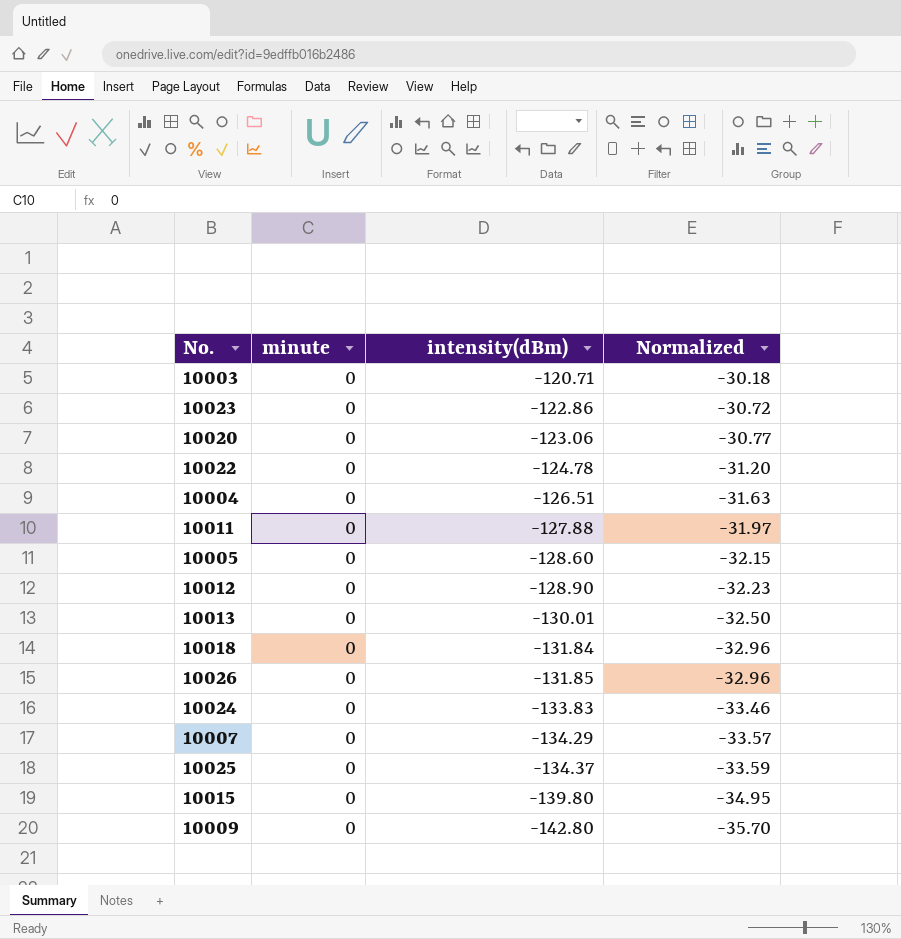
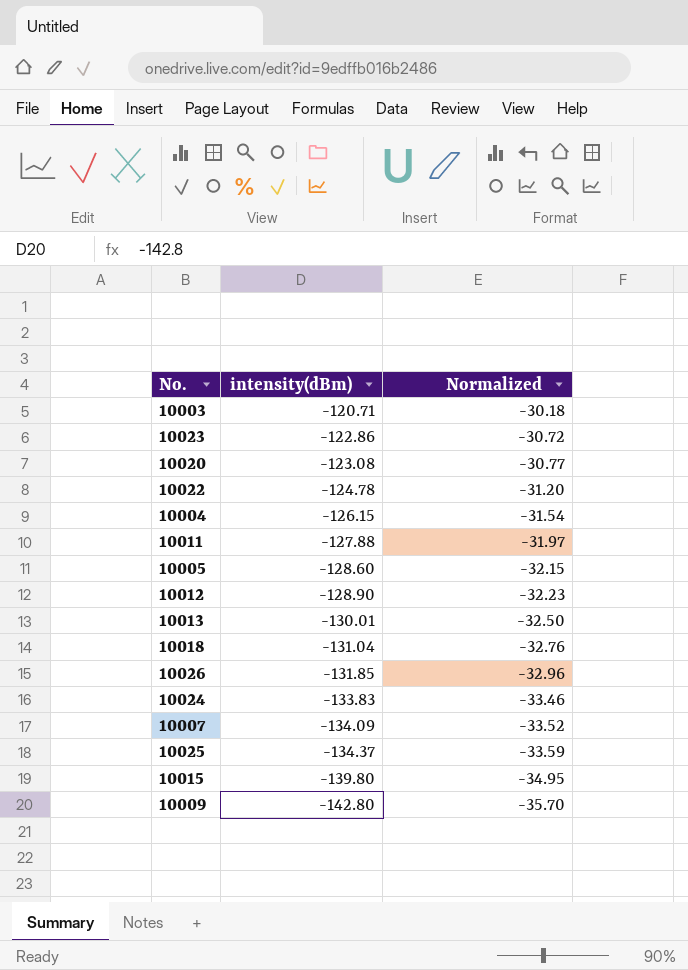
column minute | position: 2 -> none
10020 | intensity(dBm): -123.06 -> -123.08
10004 | intensity(dBm): -126.51 -> -126.15
10004 | Normalized: -31.63 -> -31.54
10018 | intensity(dBm): -131.84 -> -131.04
10018 | Normalized: -32.96 -> -32.76
10007 | intensity(dBm): -134.29 -> -134.09
10007 | Normalized: -33.57 -> -33.52

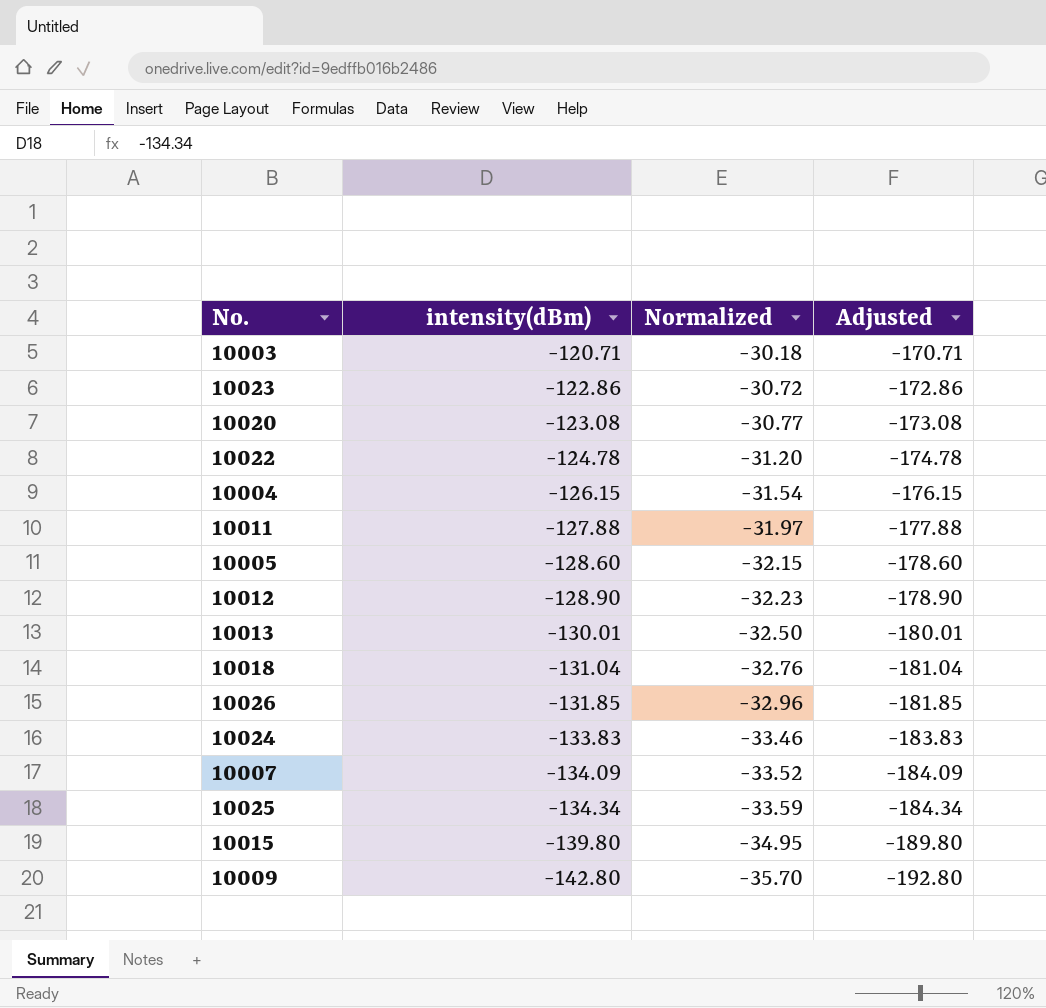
column Adjusted | formula: none -> [intensity(dBm)] - 50
10025 | intensity(dBm): -134.37 -> -134.34

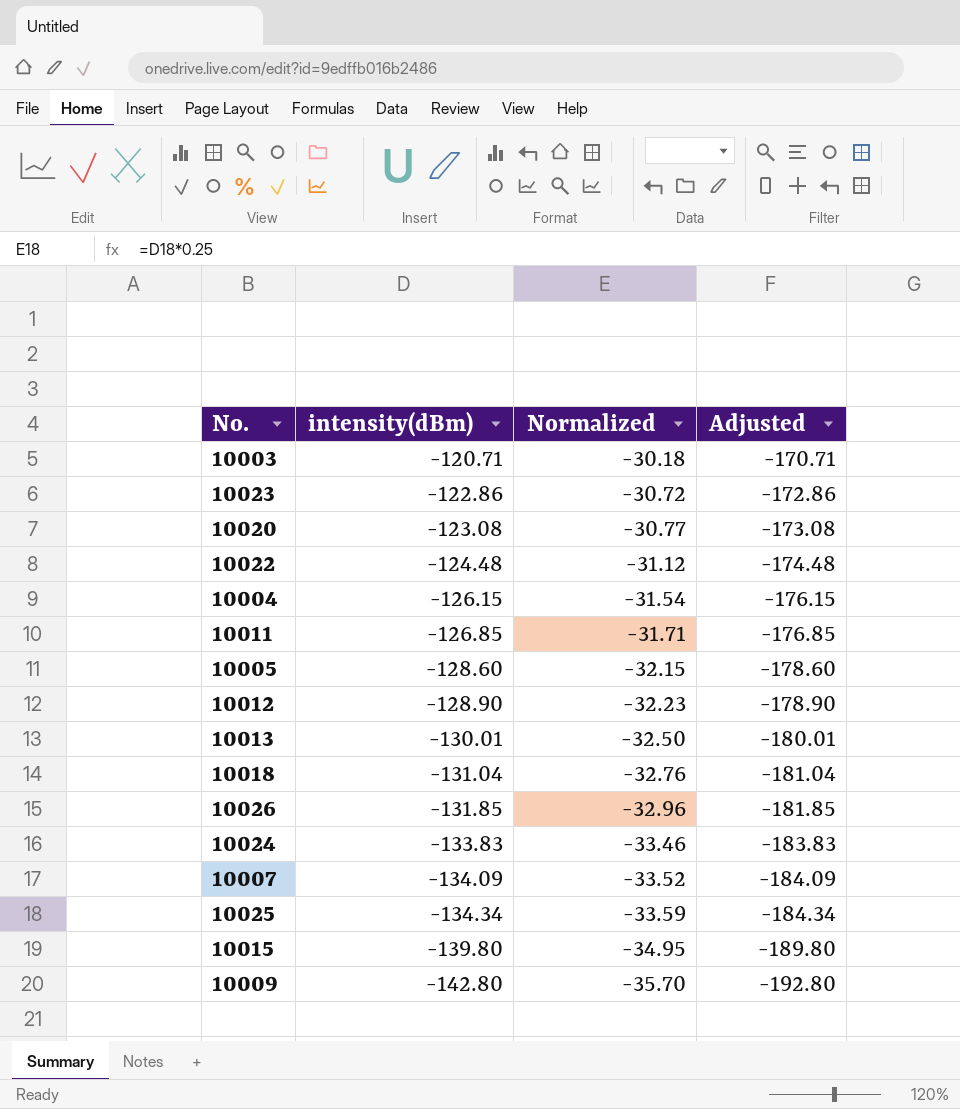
10022 | intensity(dBm): -124.78 -> -124.48
10022 | Normalized: -31.20 -> -31.12
10022 | Adjusted: -174.78 -> -174.48
10011 | intensity(dBm): -127.88 -> -126.85
10011 | Normalized: -31.97 -> -31.71
10011 | Adjusted: -177.88 -> -176.85

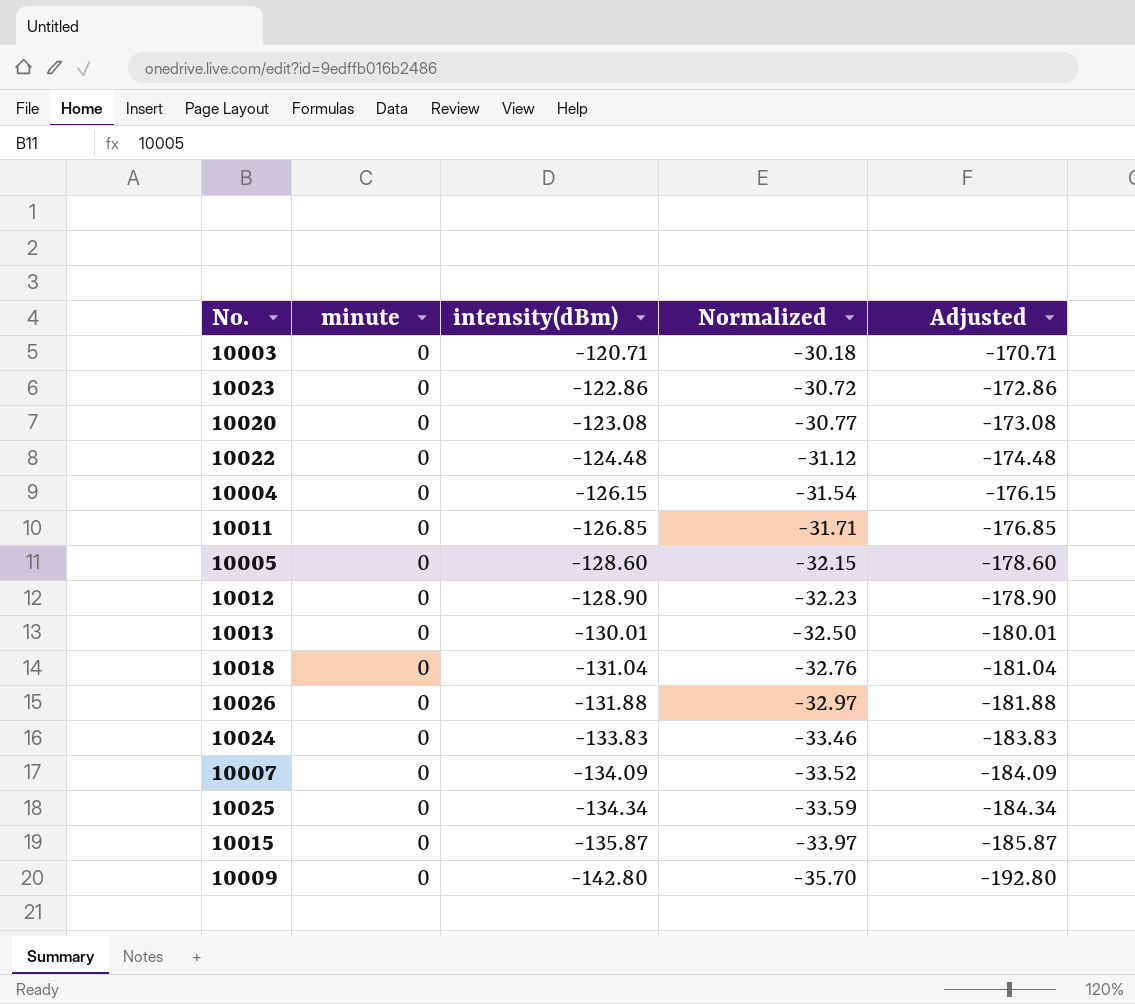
column minute | position: none -> 2
10026 | intensity(dBm): -131.85 -> -131.88
10026 | Normalized: -32.96 -> -32.97
10026 | Adjusted: -181.85 -> -181.88
10015 | intensity(dBm): -139.80 -> -135.87
10015 | Normalized: -34.95 -> -33.97
10015 | Adjusted: -189.80 -> -185.87

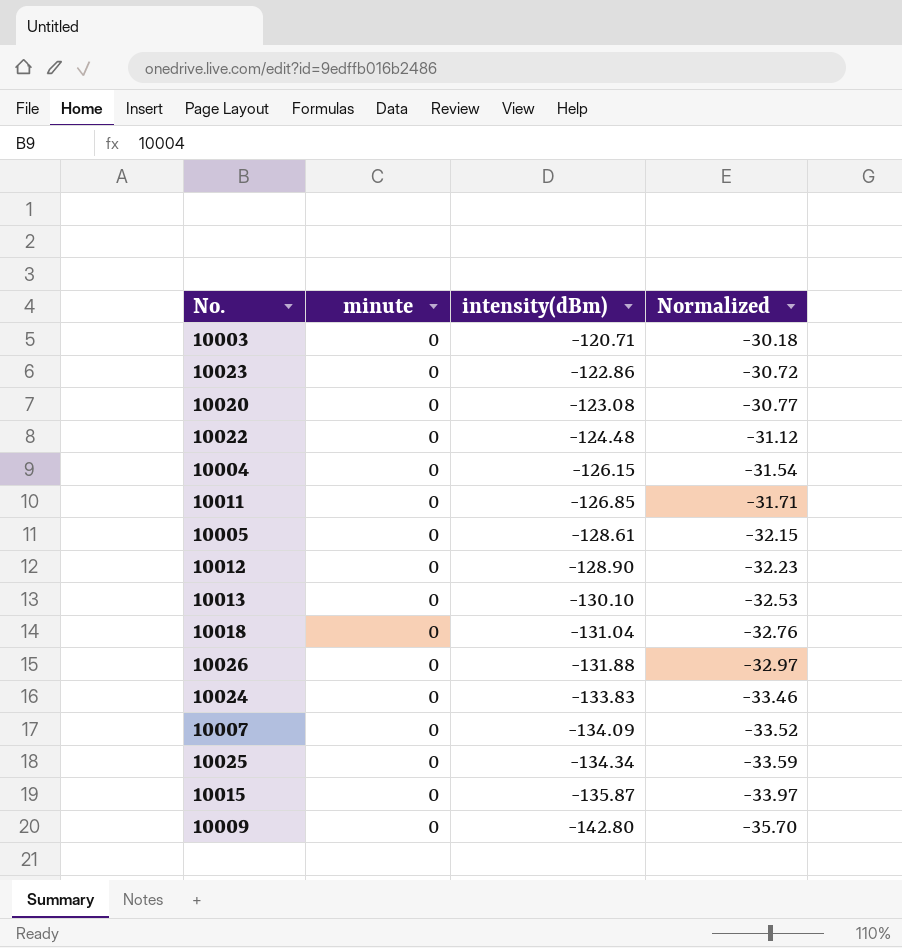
column Adjusted | formula: [intensity(dBm)] - 50 -> none
10005 | intensity(dBm): -128.60 -> -128.61
10013 | intensity(dBm): -130.01 -> -130.10
10013 | Normalized: -32.50 -> -32.53

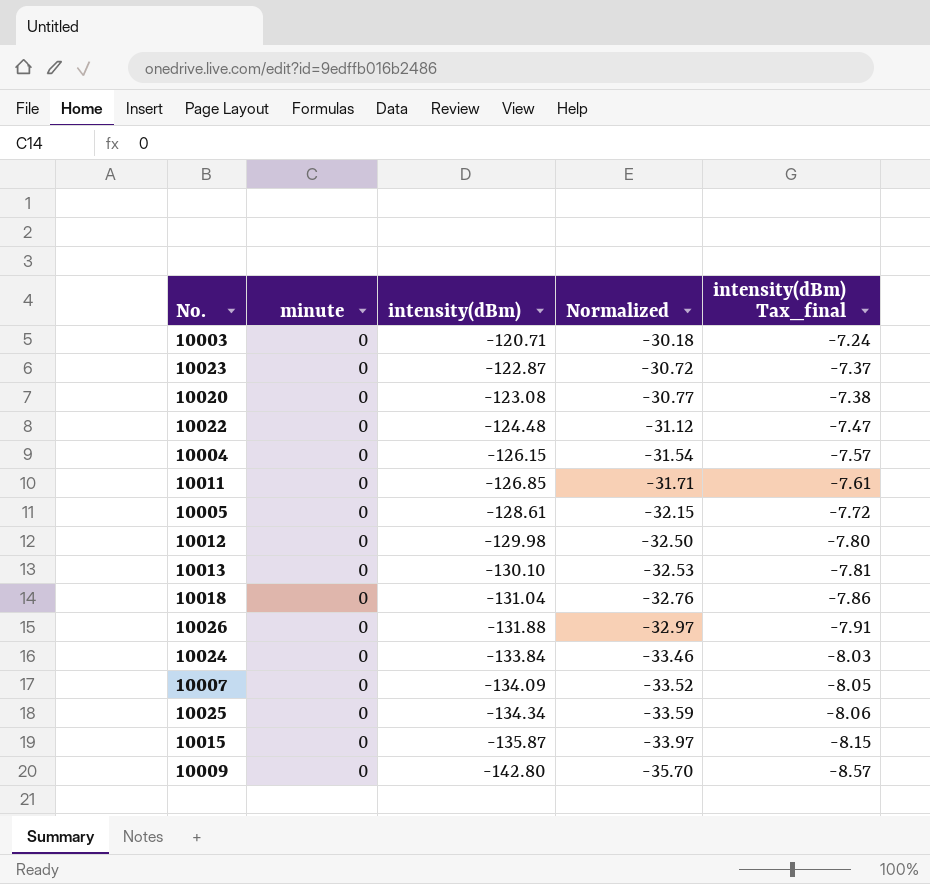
column intensity(dBm) Tax_final | formula: none -> [intensity(dBm)] * 0.06
10023 | intensity(dBm): -122.86 -> -122.87
10012 | intensity(dBm): -128.90 -> -129.98
10012 | Normalized: -32.23 -> -32.50
10024 | intensity(dBm): -133.83 -> -133.84

